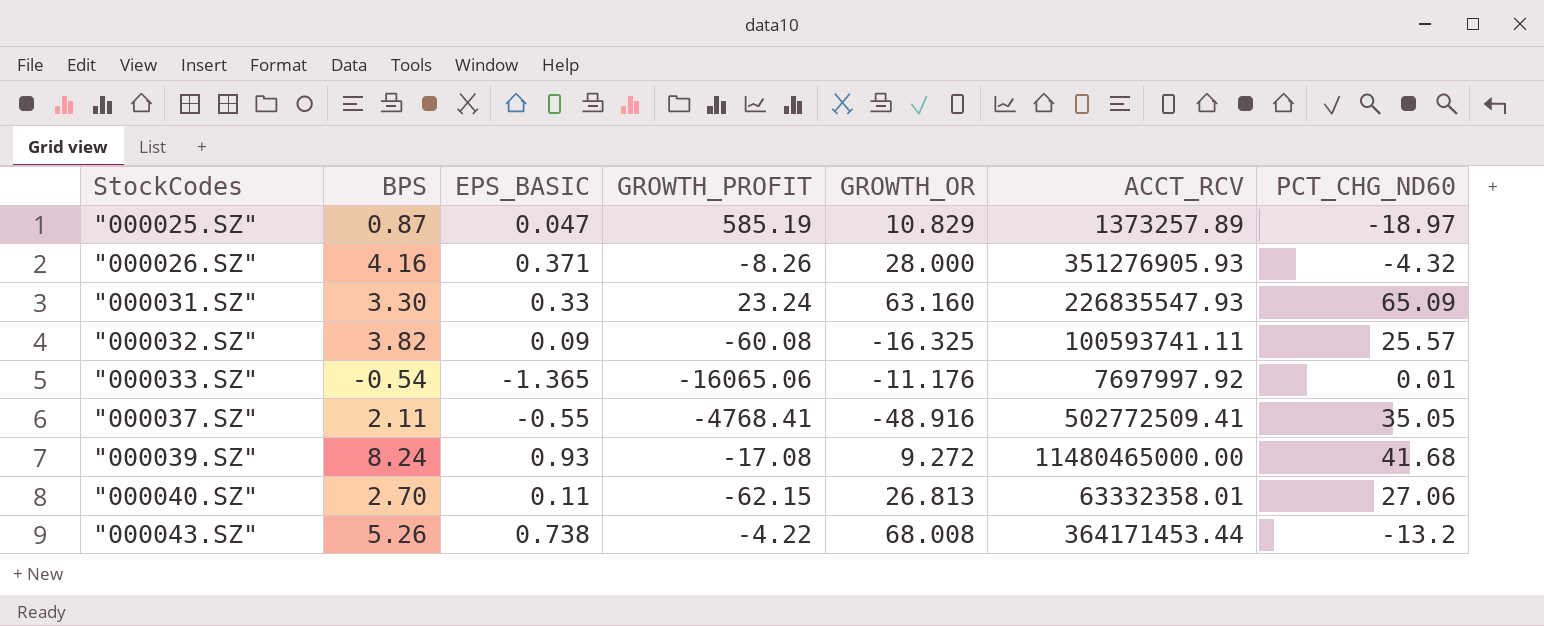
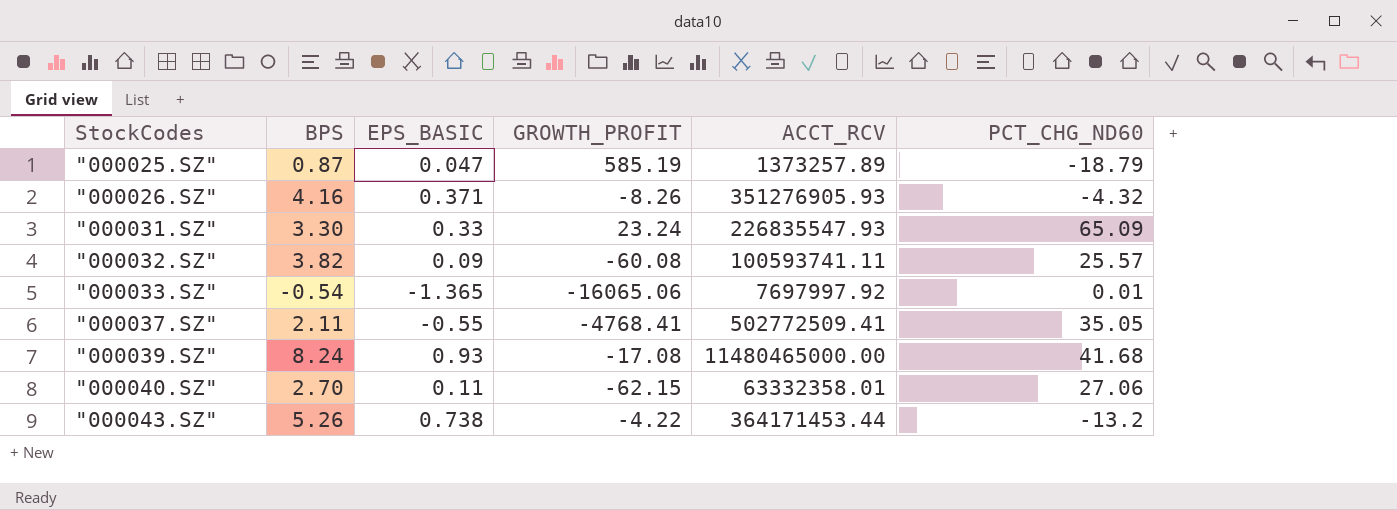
column GROWTH_OR | position: 5 -> none
"000025.SZ" | PCT_CHG_ND60: -18.97 -> -18.79

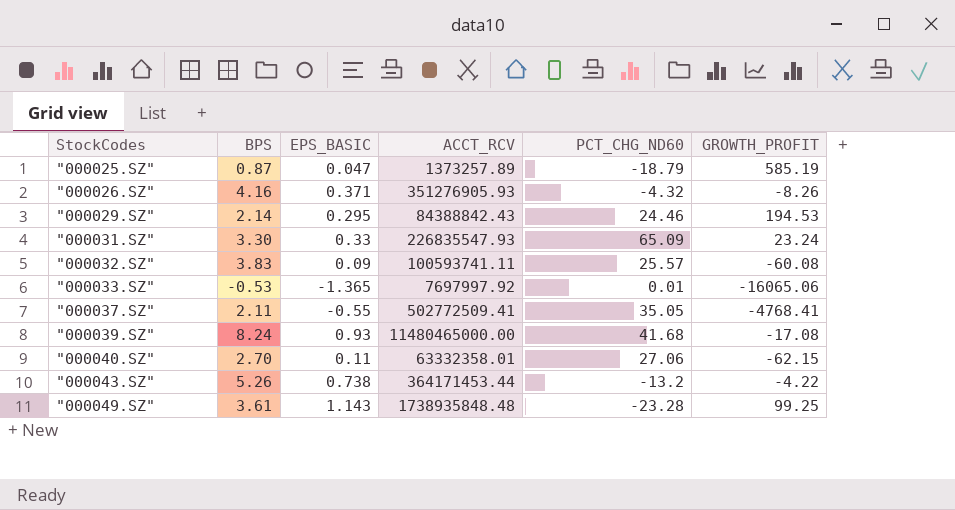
column GROWTH_PROFIT | position: 4 -> 6
row "000029.SZ": none -> 2.14 | 0.295 | 84388842.43 | 24.46 | 194.53
"000032.SZ" | BPS: 3.82 -> 3.83
"000033.SZ" | BPS: -0.54 -> -0.53
row "000049.SZ": none -> 3.61 | 1.143 | 1738935848.48 | -23.28 | 99.25

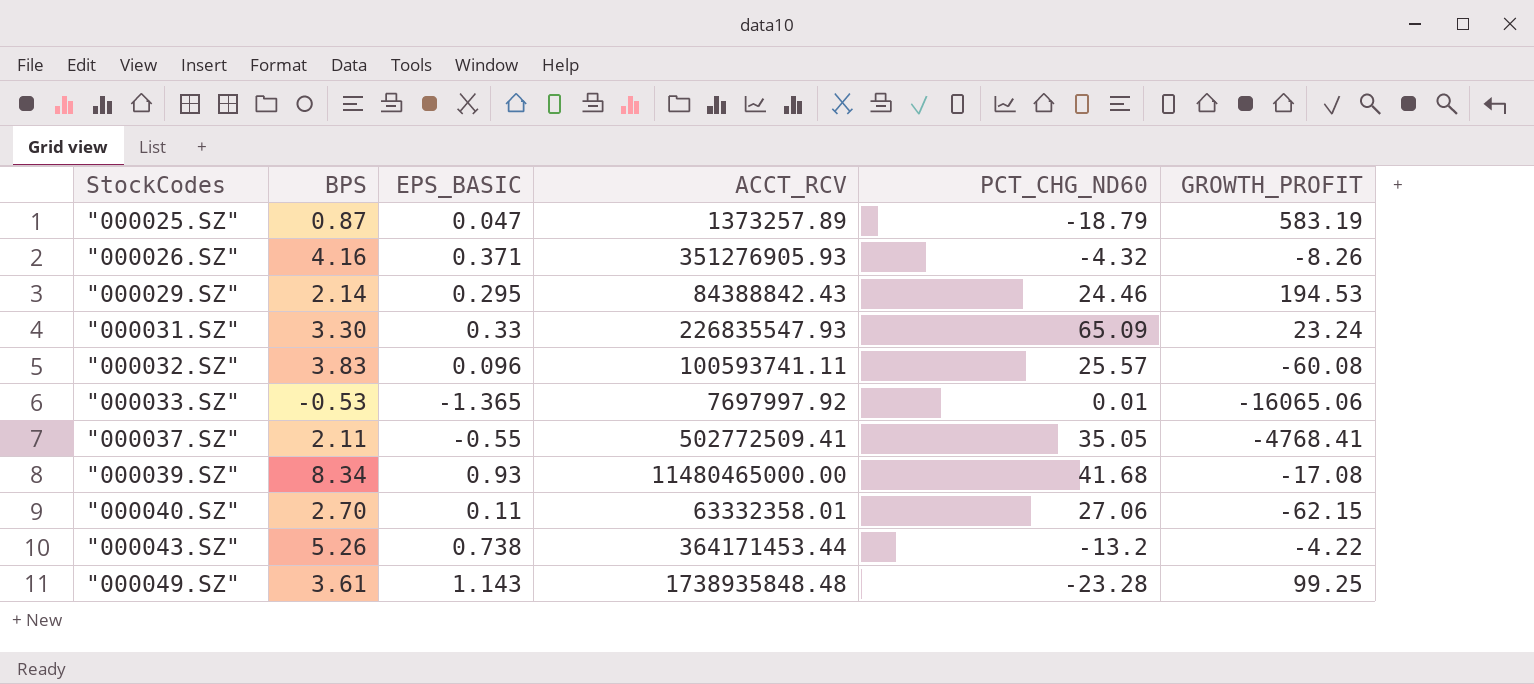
"000025.SZ" | GROWTH_PROFIT: 585.19 -> 583.19
"000032.SZ" | EPS_BASIC: 0.09 -> 0.096
"000039.SZ" | BPS: 8.24 -> 8.34

